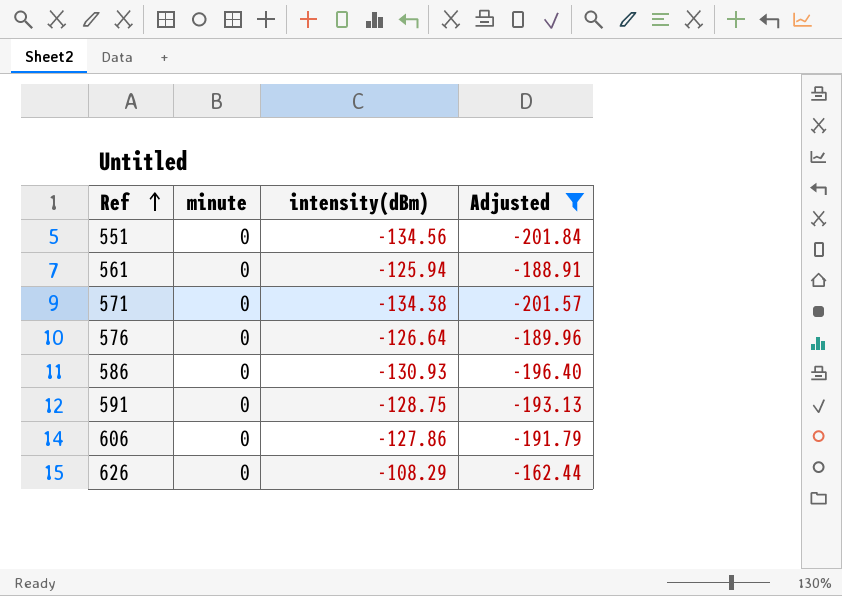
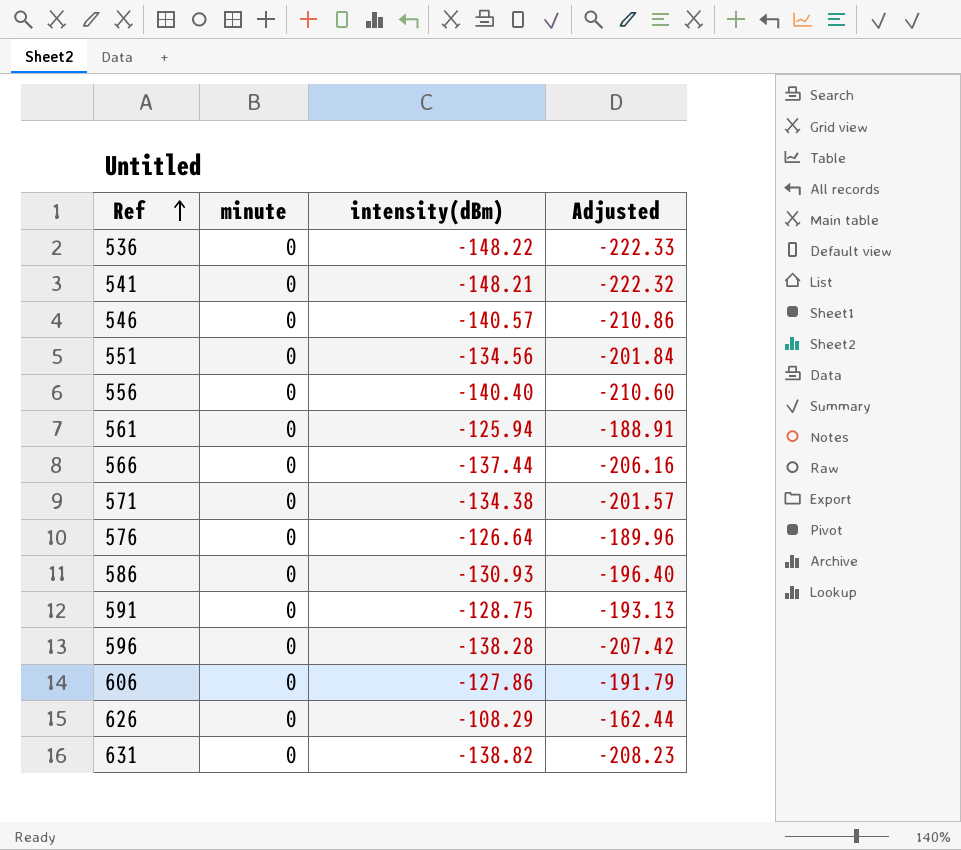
filter: Adjusted >= -201.84 -> none

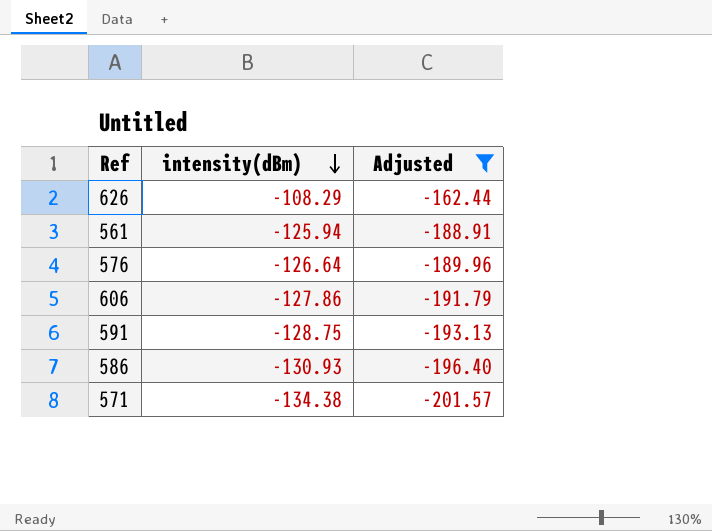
filter: none -> Adjusted >= -201.57
row order: Ref ascending -> intensity(dBm) descending
column minute | position: 2 -> none

